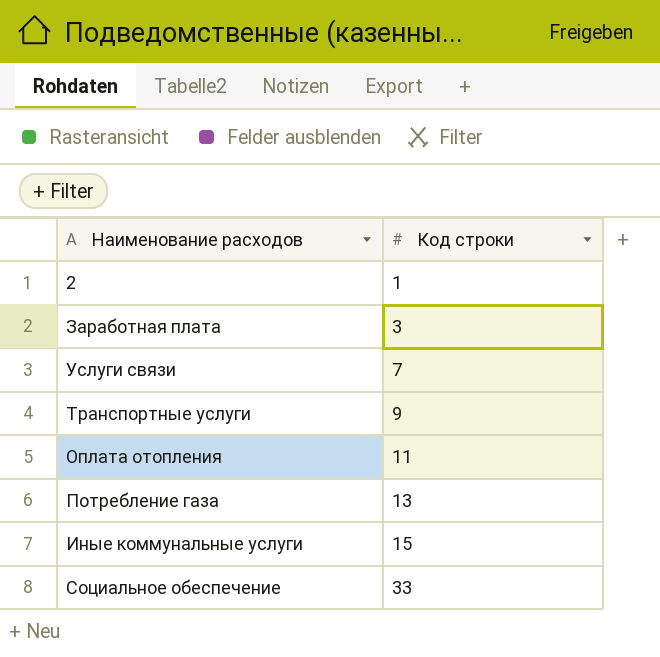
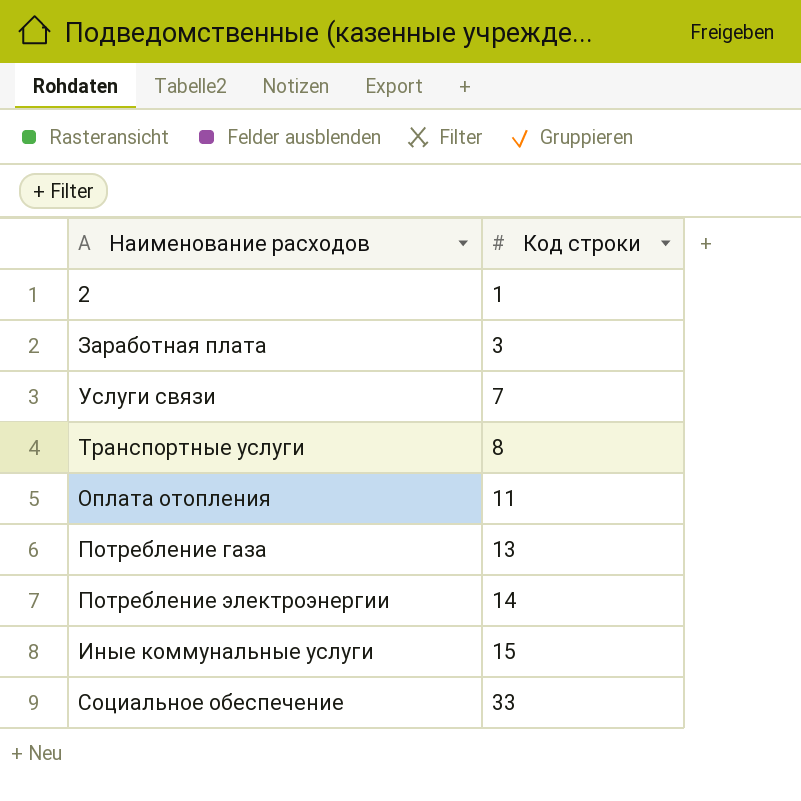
Транспортные услуги | Код строки: 9 -> 8
row Потребление электроэнергии: none -> 14

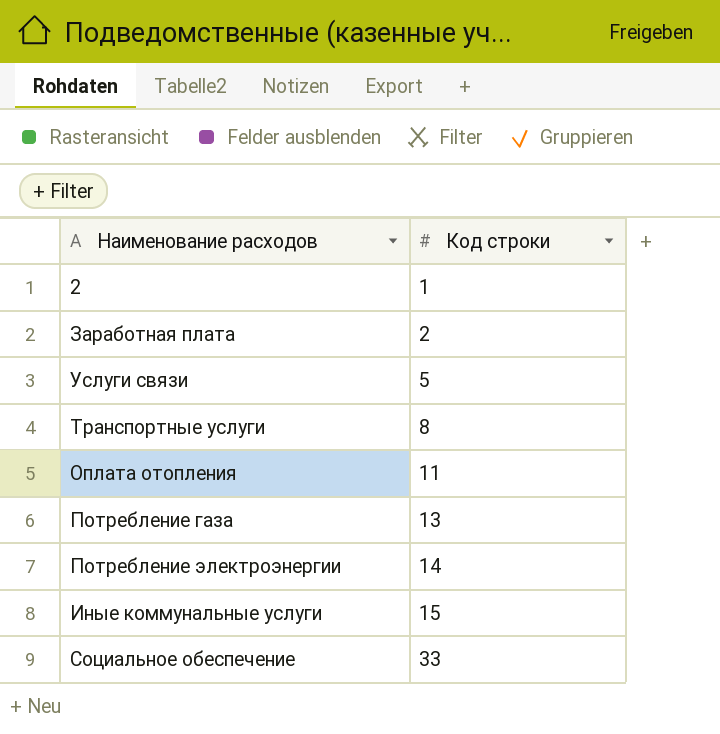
Заработная плата | Код строки: 3 -> 2
Услуги связи | Код строки: 7 -> 5

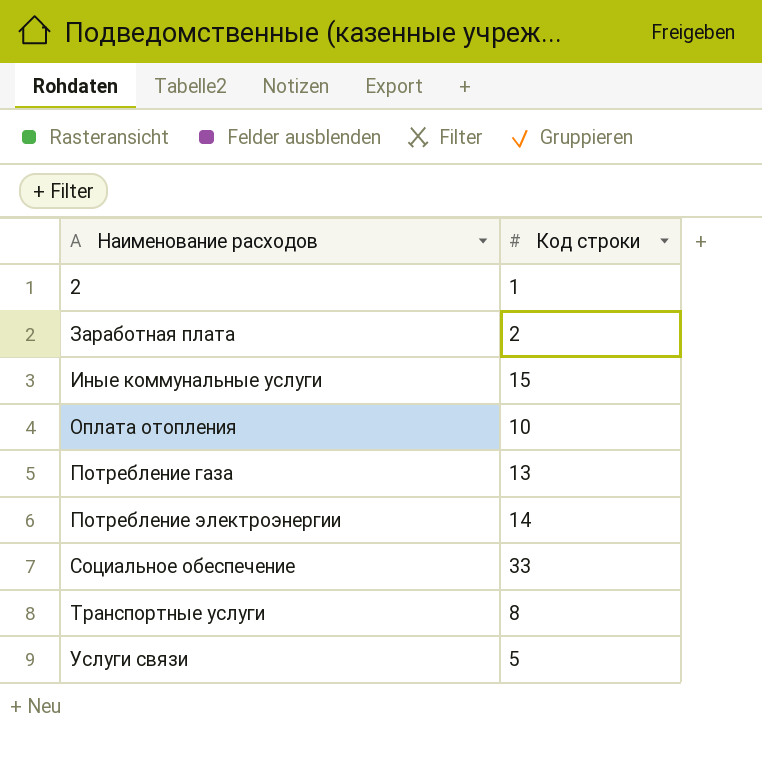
row order: Код строки ascending -> Наименование расходов ascending
Оплата отопления | Код строки: 11 -> 10

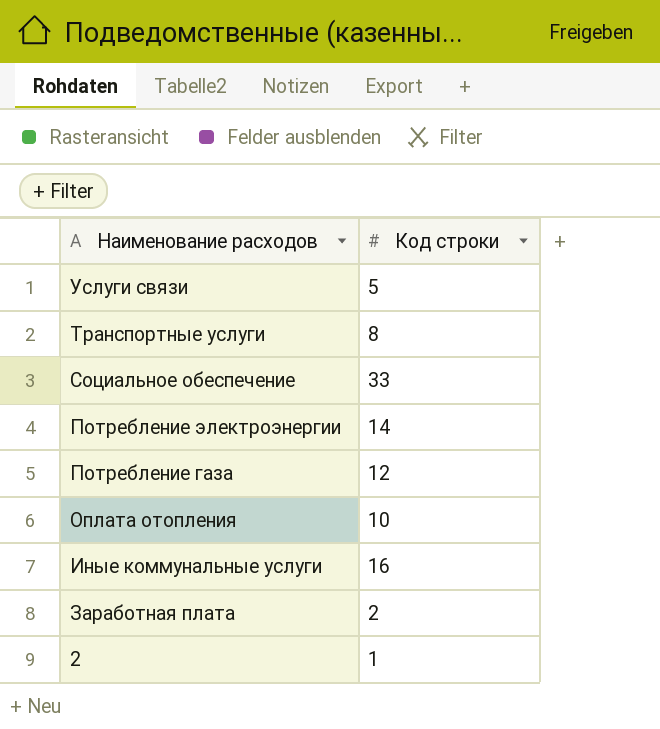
row order: Наименование расходов ascending -> Наименование расходов descending
Потребление газа | Код строки: 13 -> 12
Иные коммунальные услуги | Код строки: 15 -> 16

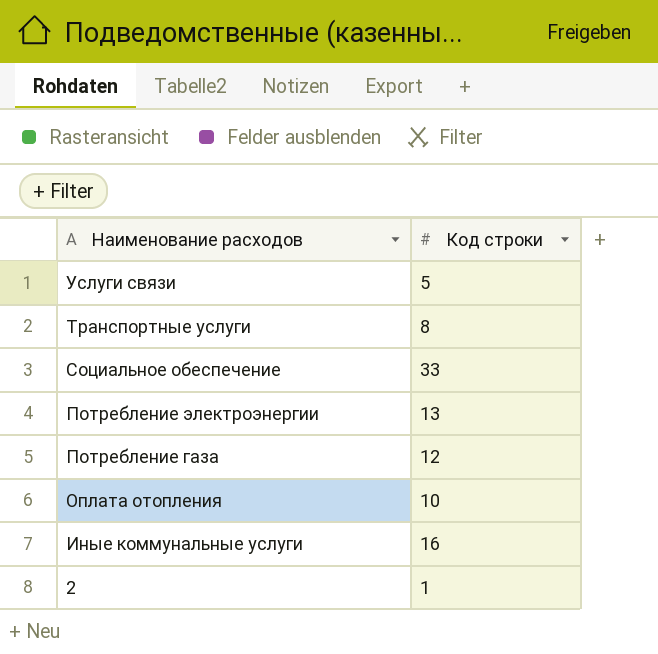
row Заработная плата: 2 -> none
Потребление электроэнергии | Код строки: 14 -> 13

